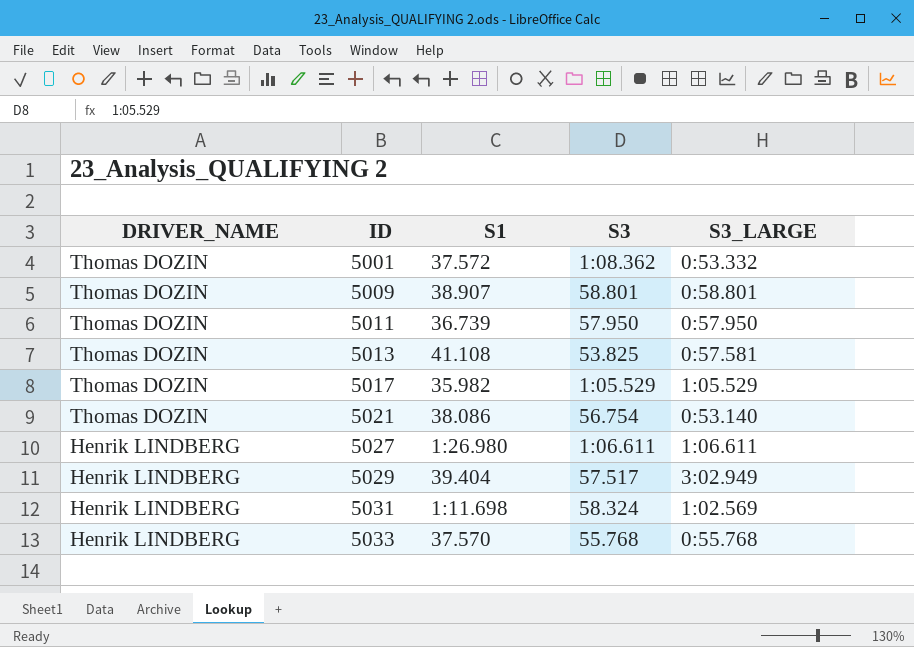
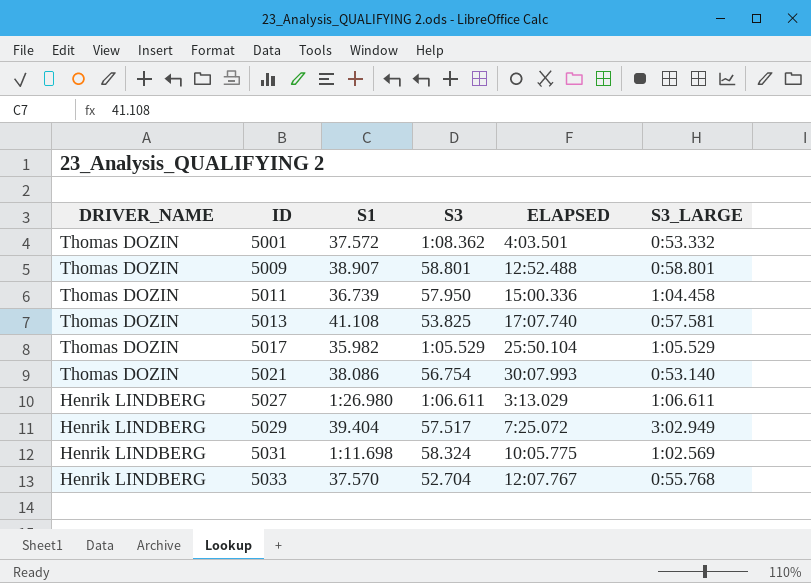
column ELAPSED | position: none -> 5
5011 | S3_LARGE: 0:57.950 -> 1:04.458
5033 | S3: 55.768 -> 52.704

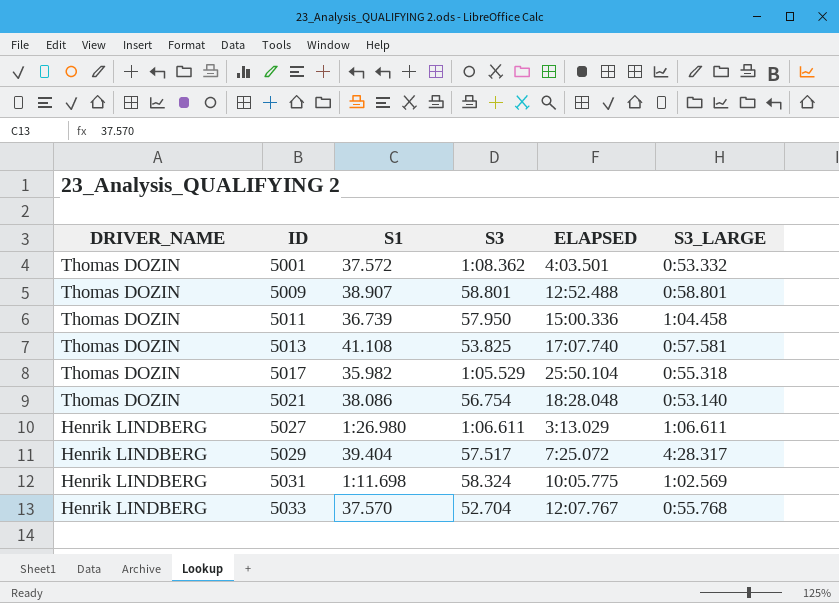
5017 | S3_LARGE: 1:05.529 -> 0:55.318
5021 | ELAPSED: 30:07.993 -> 18:28.048
5029 | S3_LARGE: 3:02.949 -> 4:28.317

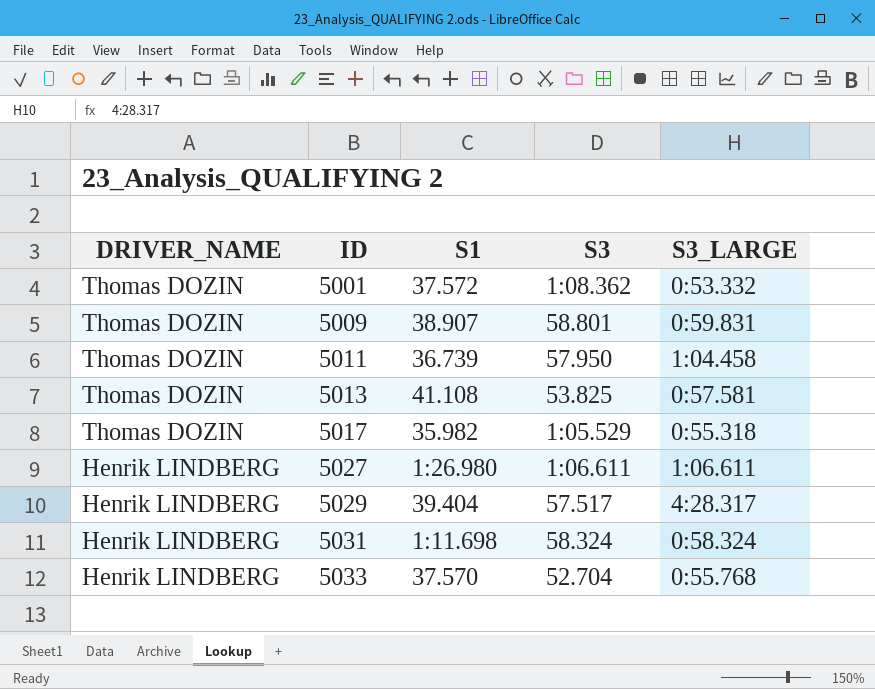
column ELAPSED | position: 5 -> none
row 5021: Thomas DOZIN | 38.086 | 56.754 | 18:28.048 | 0:53.140 -> none
5009 | S3_LARGE: 0:58.801 -> 0:59.831
5031 | S3_LARGE: 1:02.569 -> 0:58.324

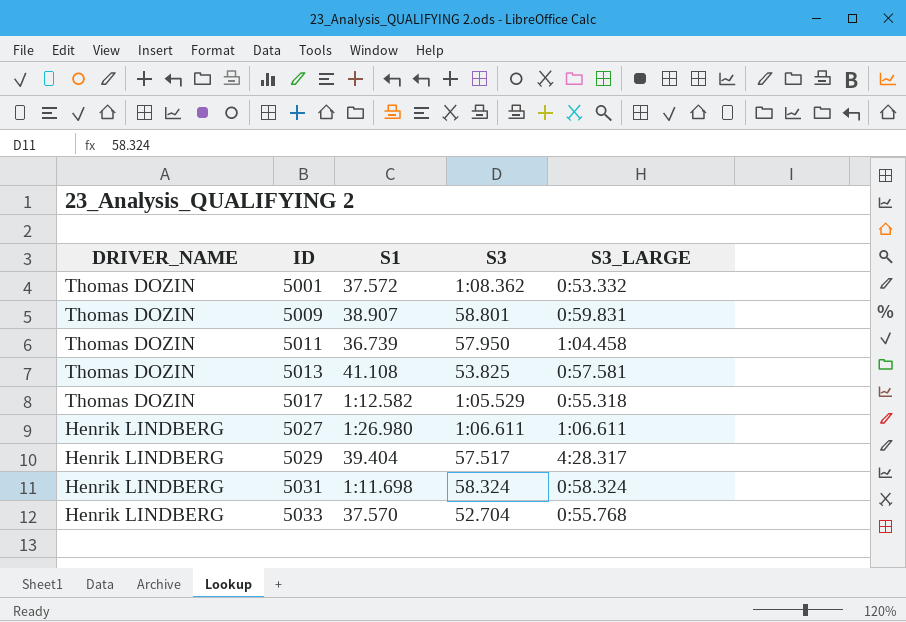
5017 | S1: 35.982 -> 1:12.582

